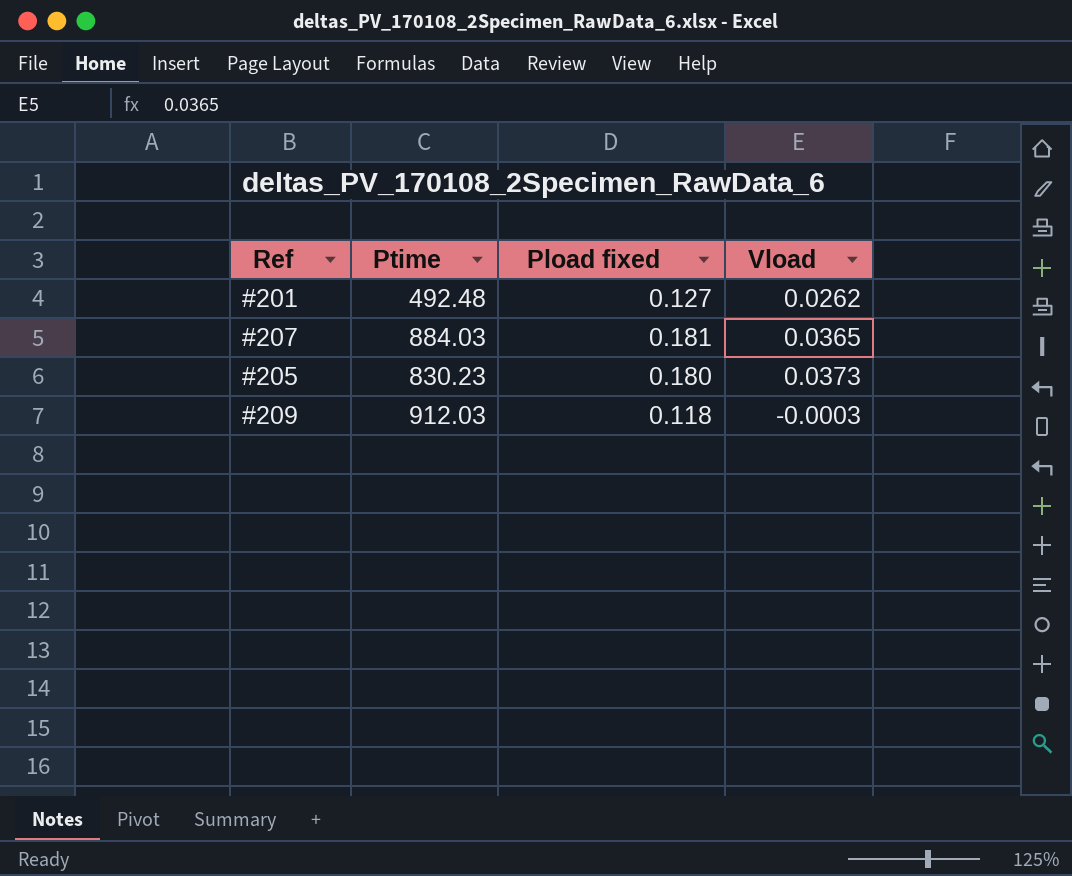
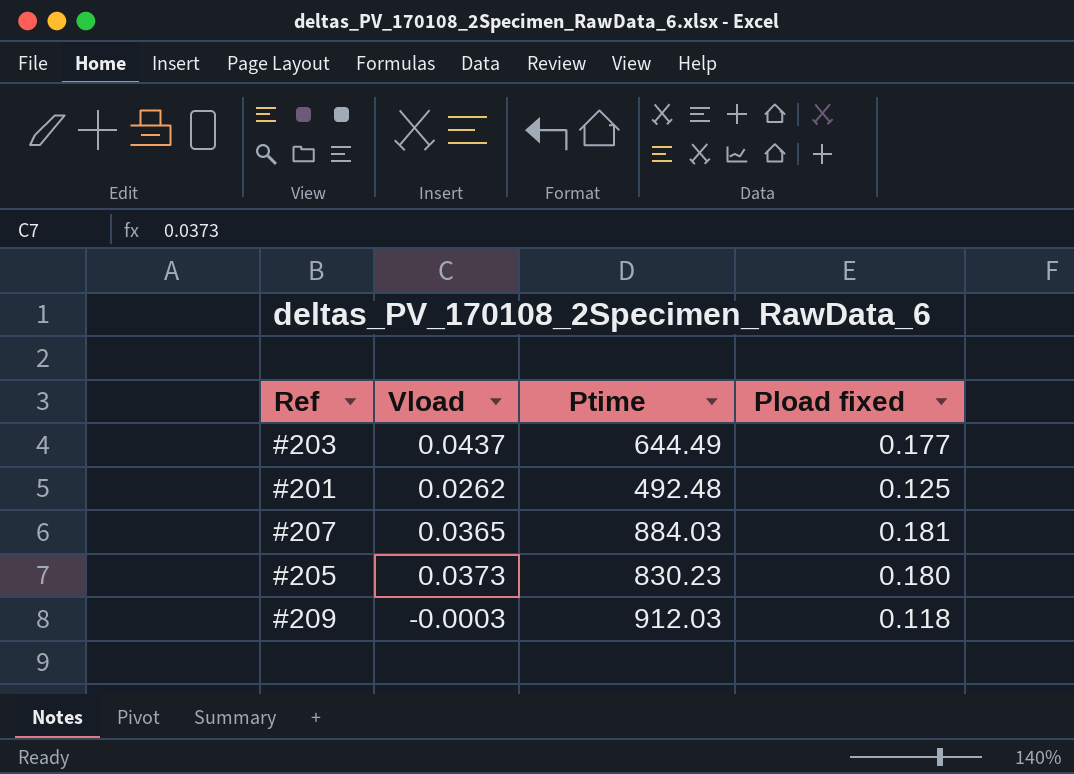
column Vload | position: 4 -> 2
row #203: none -> 0.0437 | 644.49 | 0.177
#201 | Pload fixed: 0.127 -> 0.125

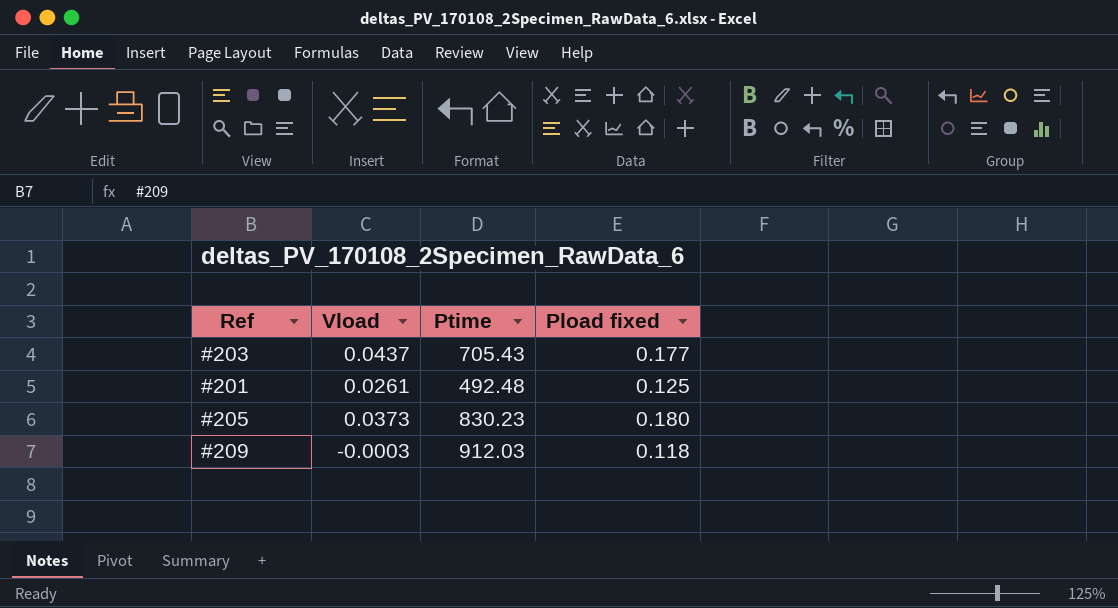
row #207: 0.0365 | 884.03 | 0.181 -> none
#203 | Ptime: 644.49 -> 705.43
#201 | Vload: 0.0262 -> 0.0261

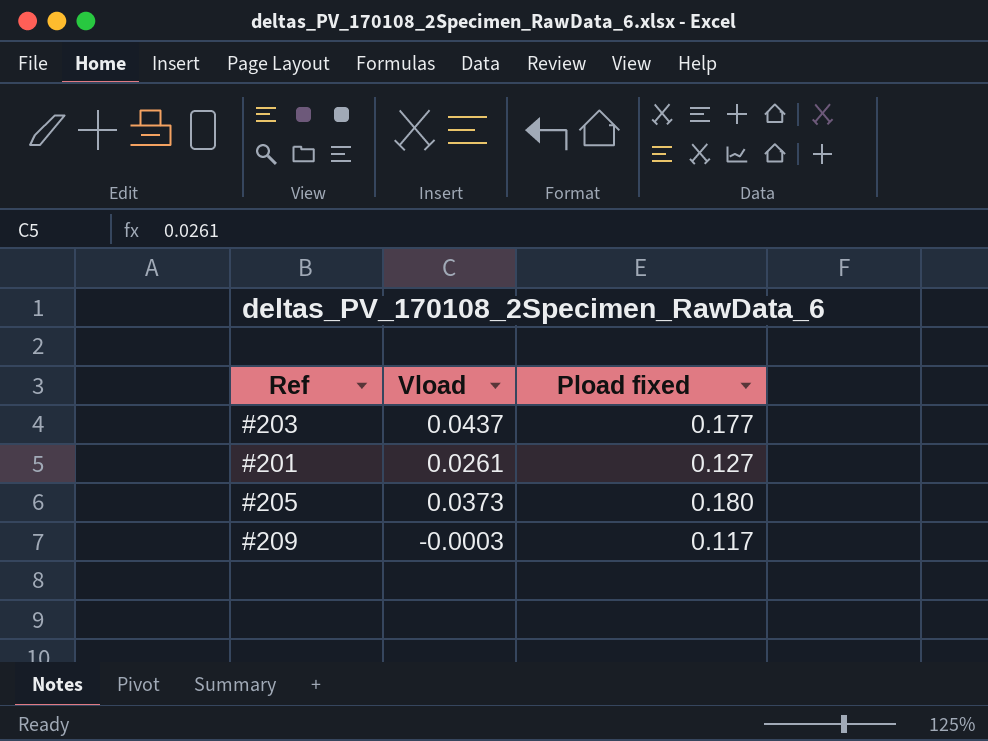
column Ptime | position: 3 -> none
#201 | Pload fixed: 0.125 -> 0.127
#209 | Pload fixed: 0.118 -> 0.117

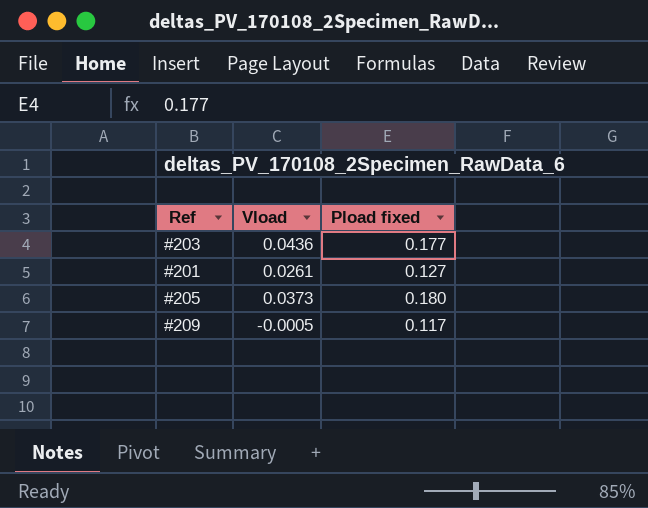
#203 | Vload: 0.0437 -> 0.0436
#209 | Vload: -0.0003 -> -0.0005

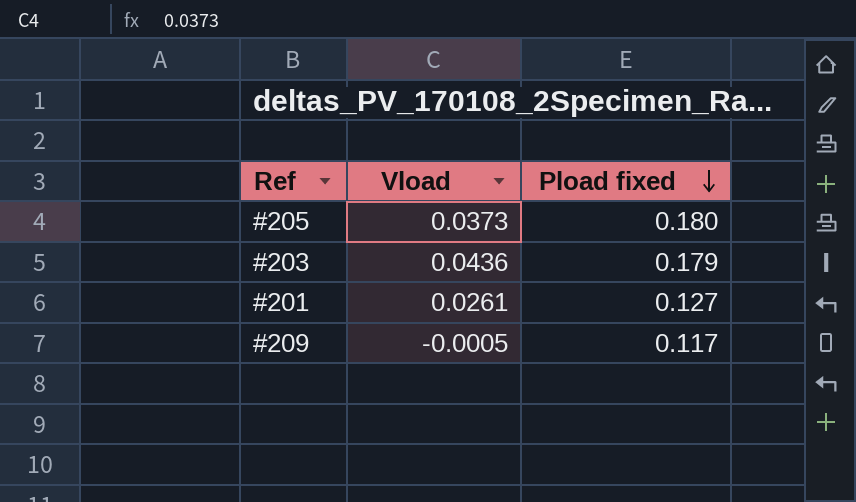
row order: none -> Pload fixed descending
#203 | Pload fixed: 0.177 -> 0.179

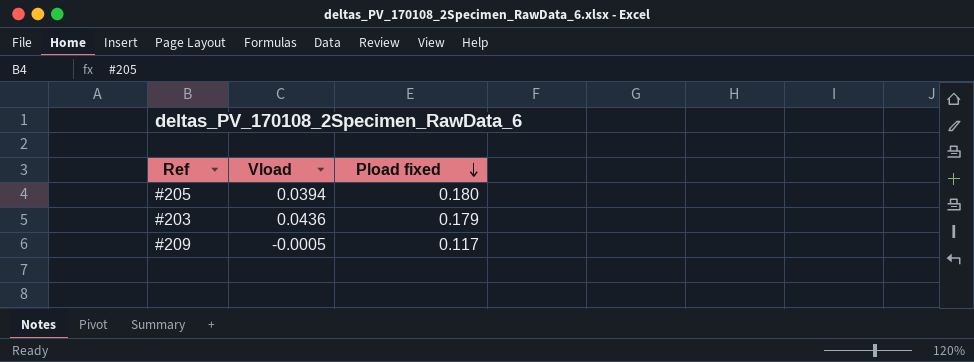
row #201: 0.0261 | 0.127 -> none
#205 | Vload: 0.0373 -> 0.0394

